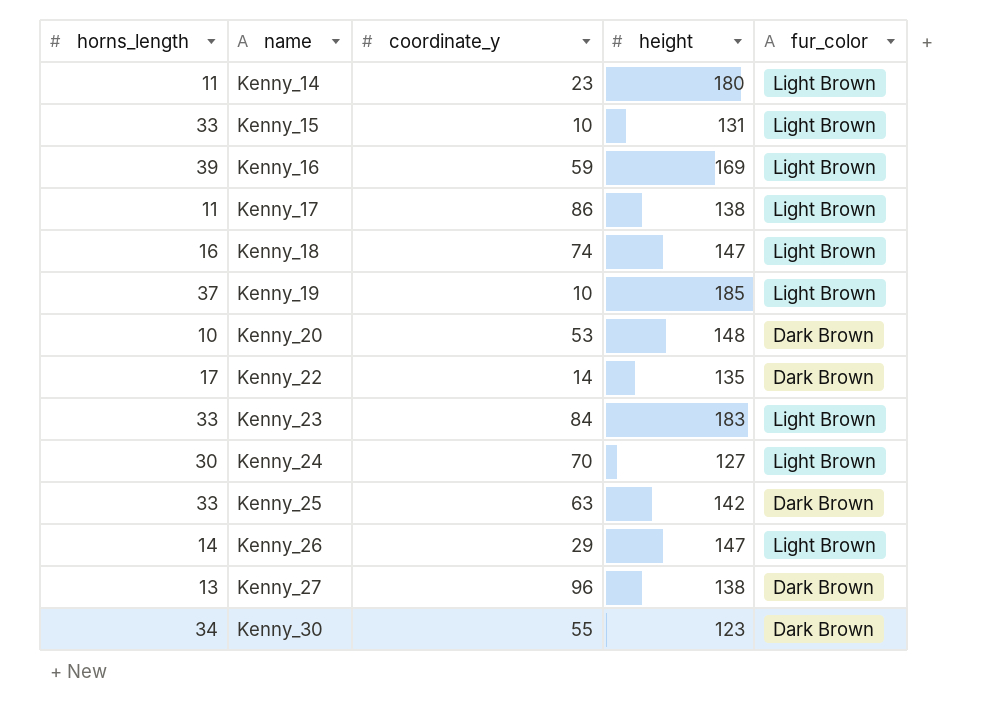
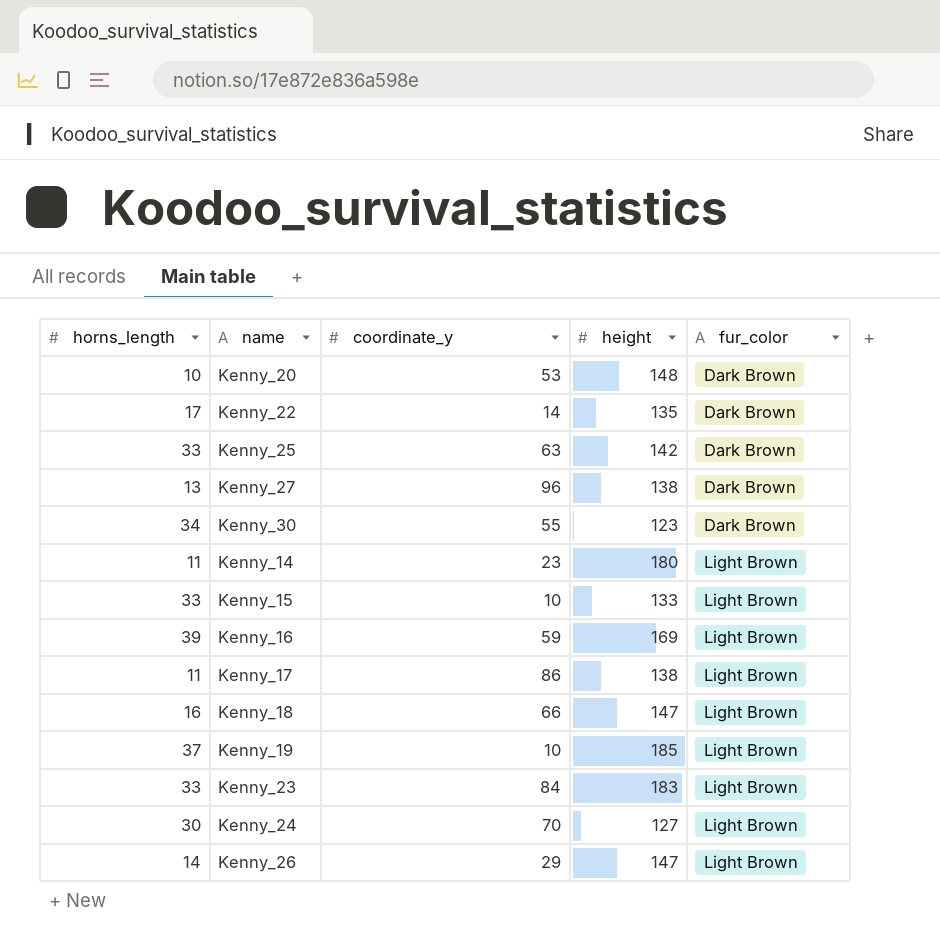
row order: name ascending -> fur_color ascending
Kenny_15 | height: 131 -> 133
Kenny_18 | coordinate_y: 74 -> 66

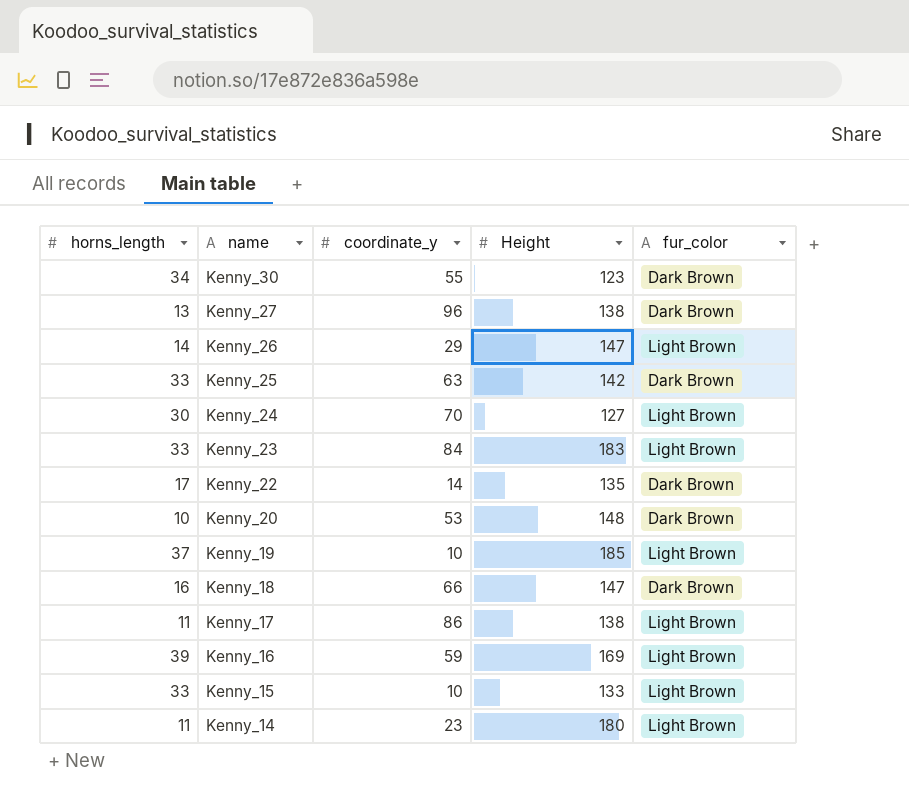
row order: fur_color ascending -> name descending
column name: height -> Height
Kenny_18 | fur_color: Light Brown -> Dark Brown

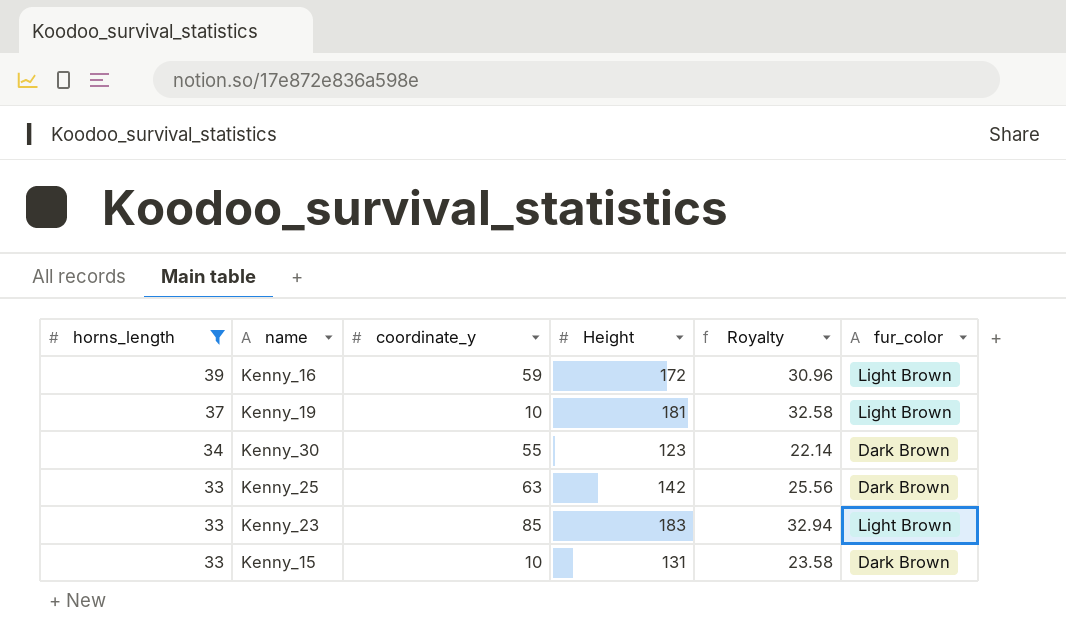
filter: none -> horns_length >= 33
row order: name descending -> horns_length descending
column Royalty | formula: none -> [Height] * 0.18
Kenny_16 | Height: 169 -> 172
Kenny_19 | Height: 185 -> 181
Kenny_23 | coordinate_y: 84 -> 85
Kenny_15 | Height: 133 -> 131
Kenny_15 | fur_color: Light Brown -> Dark Brown

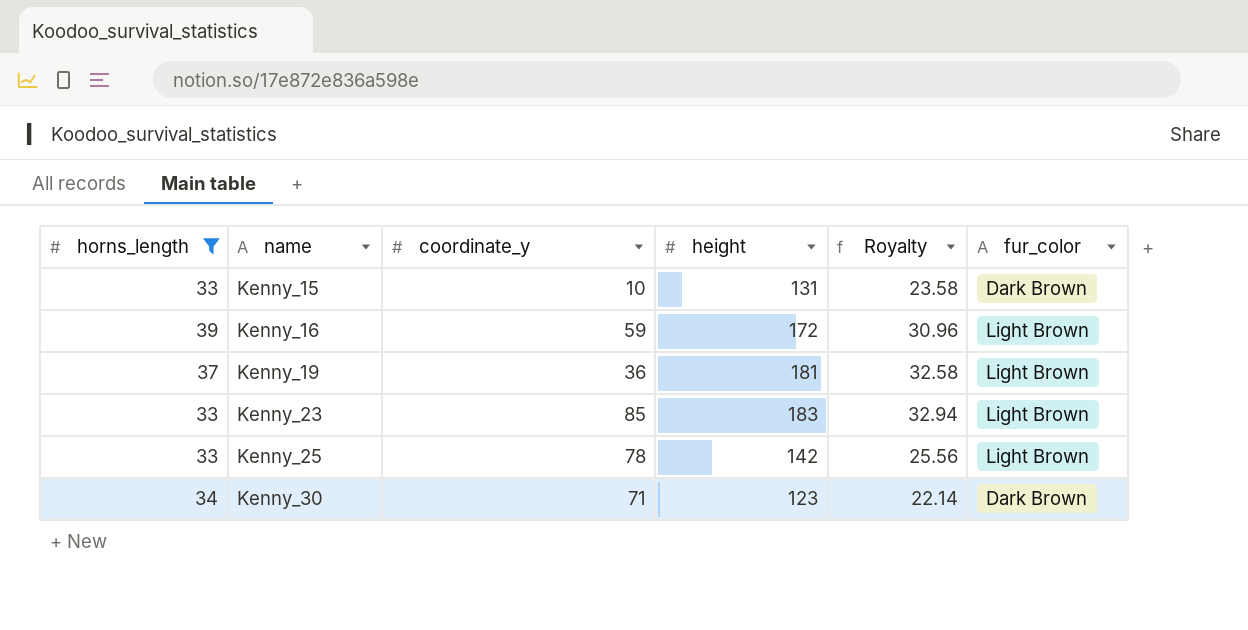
row order: horns_length descending -> name ascending
column name: Height -> height
Kenny_19 | coordinate_y: 10 -> 36
Kenny_25 | coordinate_y: 63 -> 78
Kenny_25 | fur_color: Dark Brown -> Light Brown
Kenny_30 | coordinate_y: 55 -> 71

